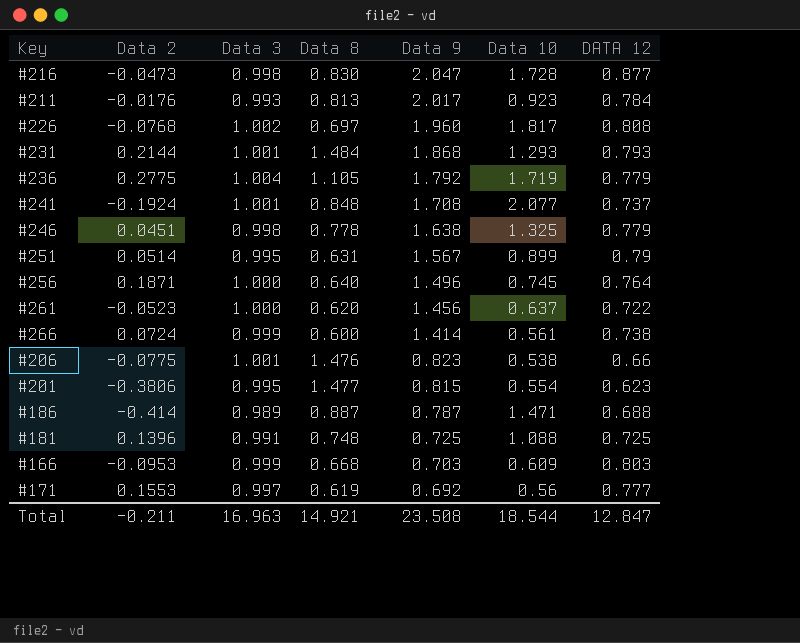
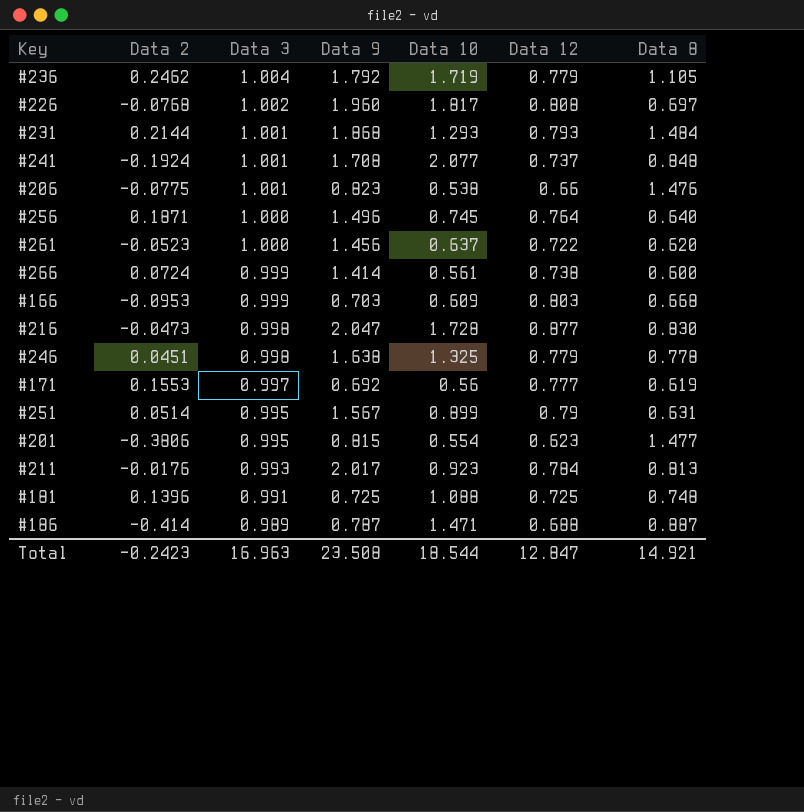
row order: Data 9 descending -> Data 3 descending
column name: DATA 12 -> Data 12
column Data 8 | position: 4 -> 7
#236 | Data 2: 0.2775 -> 0.2462
Total | Data 2: -0.211 -> -0.2423

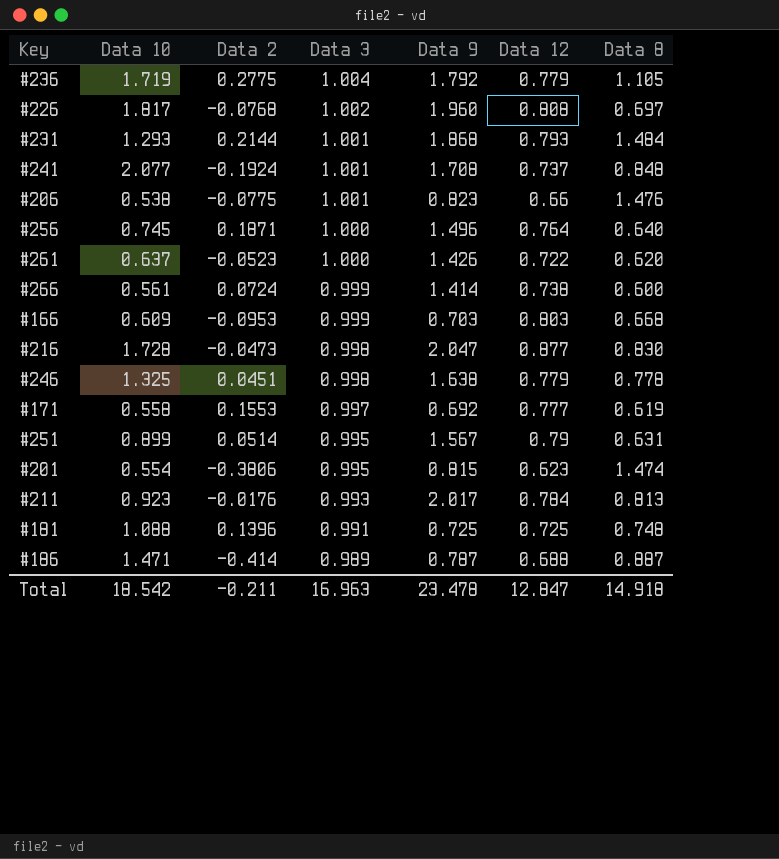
column Data 10 | position: 5 -> 2
#236 | Data 2: 0.2462 -> 0.2775
#261 | Data 9: 1.456 -> 1.426
#171 | Data 10: 0.56 -> 0.558
#201 | Data 8: 1.477 -> 1.474
Total | Data 10: 18.544 -> 18.542
Total | Data 2: -0.2423 -> -0.211
Total | Data 9: 23.508 -> 23.478
Total | Data 8: 14.921 -> 14.918

